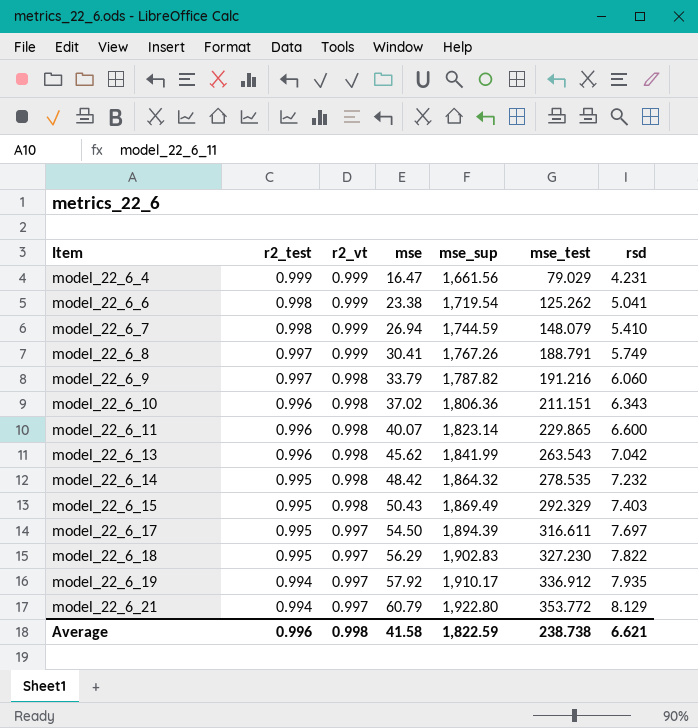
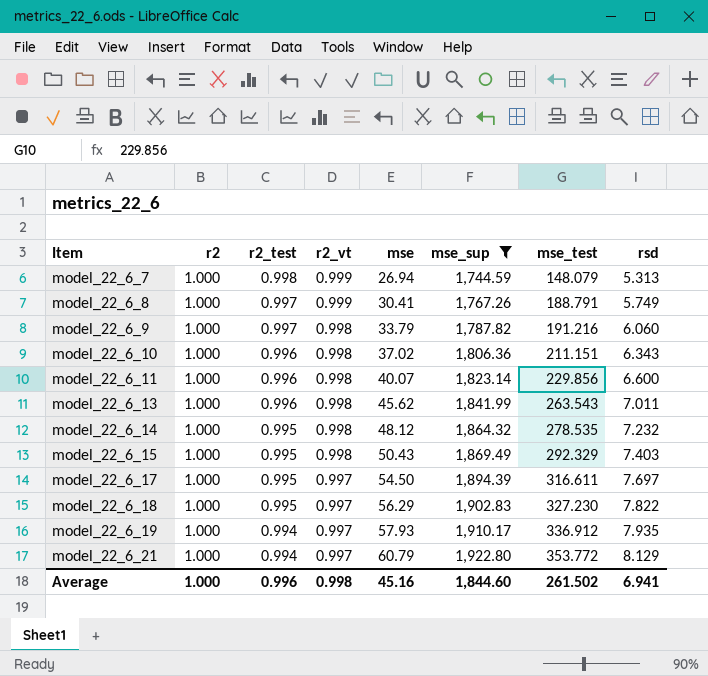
filter: none -> mse_sup >= 1,744.59
column r2 | position: none -> 2
model_22_6_7 | rsd: 5.410 -> 5.313
model_22_6_11 | mse_test: 229.865 -> 229.856
model_22_6_13 | rsd: 7.042 -> 7.011
model_22_6_14 | mse: 48.42 -> 48.12
model_22_6_19 | mse: 57.92 -> 57.93
Average | mse: 41.58 -> 45.16
Average | mse_sup: 1,822.59 -> 1,844.60
Average | mse_test: 238.738 -> 261.502
Average | rsd: 6.621 -> 6.941

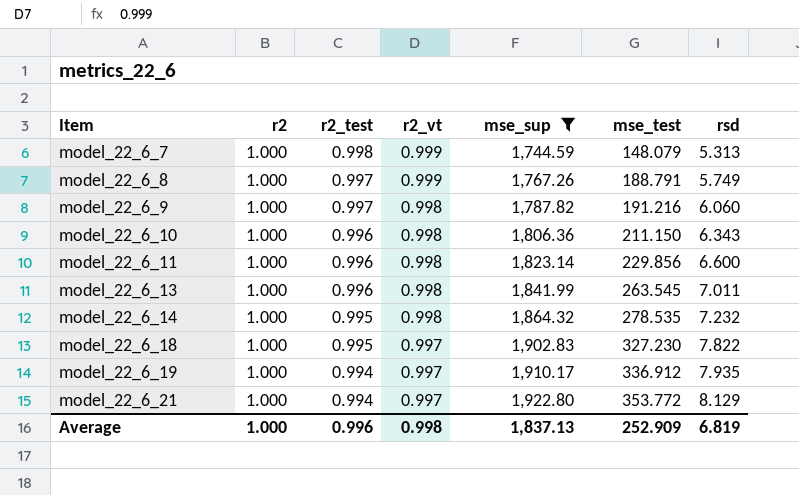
column mse | position: 5 -> none
row model_22_6_15: 1.000 | 0.995 | 0.998 | 50.43 | 1,869.49 | 292.329 | 7.403 -> none
row model_22_6_17: 1.000 | 0.995 | 0.997 | 54.50 | 1,894.39 | 316.611 | 7.697 -> none
model_22_6_10 | mse_test: 211.151 -> 211.150
model_22_6_13 | mse_test: 263.543 -> 263.545
Average | mse_sup: 1,844.60 -> 1,837.13
Average | mse_test: 261.502 -> 252.909
Average | rsd: 6.941 -> 6.819

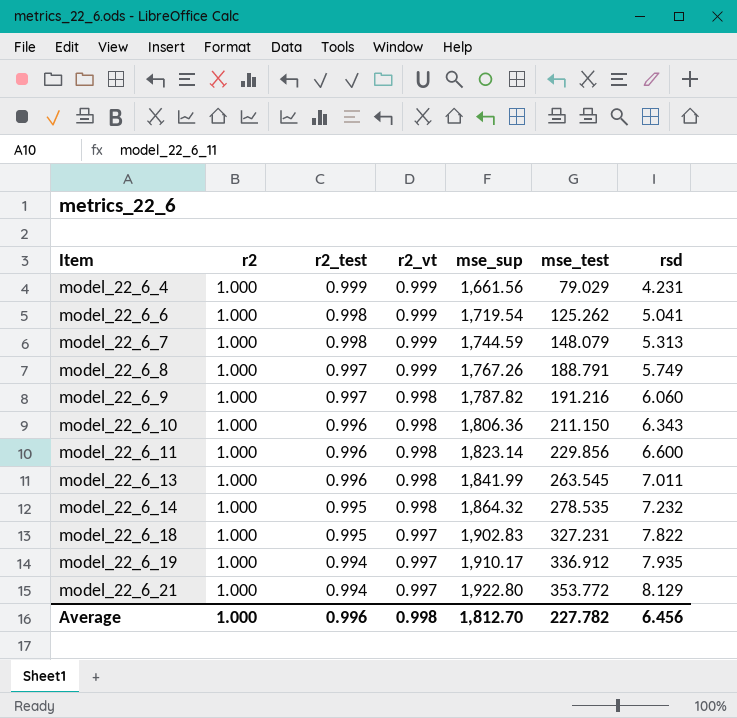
filter: mse_sup >= 1,744.59 -> none
model_22_6_18 | mse_test: 327.230 -> 327.231
Average | mse_sup: 1,837.13 -> 1,812.70
Average | mse_test: 252.909 -> 227.782
Average | rsd: 6.819 -> 6.456

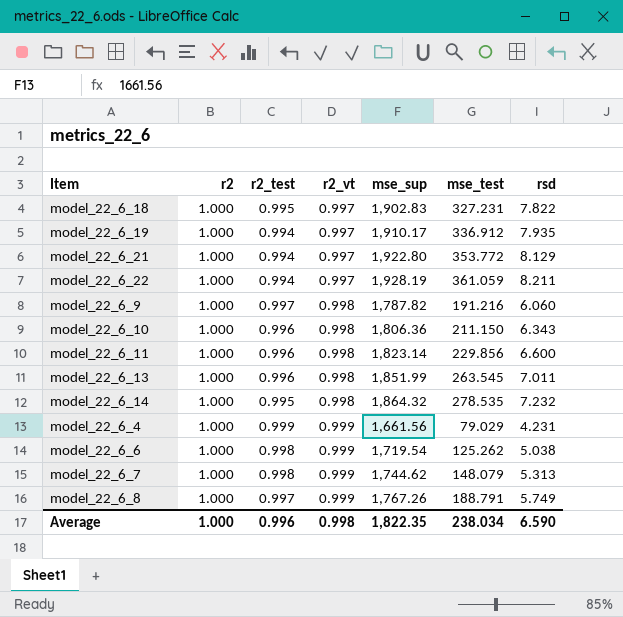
row order: Item ascending -> r2_vt ascending
row model_22_6_22: none -> 1.000 | 0.994 | 0.997 | 1,928.19 | 361.059 | 8.211
model_22_6_13 | mse_sup: 1,841.99 -> 1,851.99
model_22_6_6 | rsd: 5.041 -> 5.038
model_22_6_7 | mse_sup: 1,744.59 -> 1,744.62
Average | mse_sup: 1,812.70 -> 1,822.35
Average | mse_test: 227.782 -> 238.034
Average | rsd: 6.456 -> 6.590

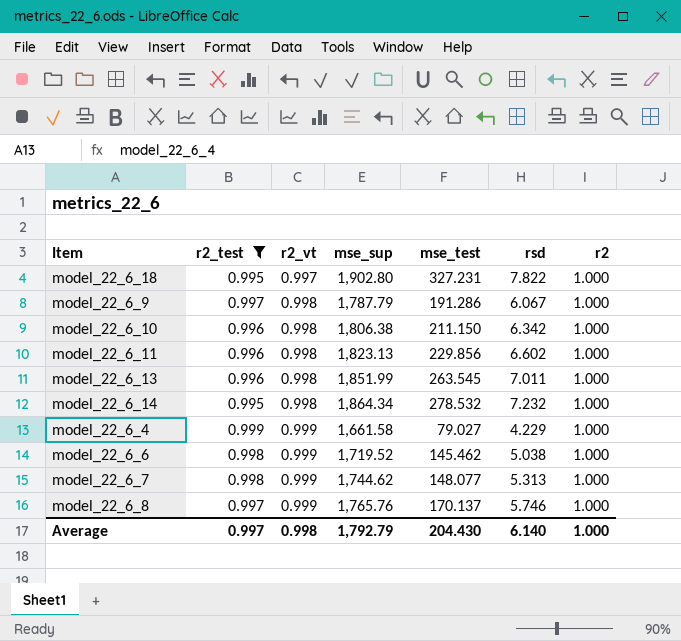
filter: none -> r2_test != 0.994
column r2 | position: 2 -> 7
model_22_6_18 | mse_sup: 1,902.83 -> 1,902.80
model_22_6_9 | mse_sup: 1,787.82 -> 1,787.79
model_22_6_9 | mse_test: 191.216 -> 191.286
model_22_6_9 | rsd: 6.060 -> 6.067
model_22_6_10 | mse_sup: 1,806.36 -> 1,806.38
model_22_6_10 | rsd: 6.343 -> 6.342
model_22_6_11 | mse_sup: 1,823.14 -> 1,823.13
model_22_6_11 | rsd: 6.600 -> 6.602
model_22_6_14 | mse_sup: 1,864.32 -> 1,864.34
model_22_6_14 | mse_test: 278.535 -> 278.532
model_22_6_4 | mse_sup: 1,661.56 -> 1,661.58
model_22_6_4 | mse_test: 79.029 -> 79.027
model_22_6_4 | rsd: 4.231 -> 4.229
model_22_6_6 | mse_sup: 1,719.54 -> 1,719.52
model_22_6_6 | mse_test: 125.262 -> 145.462
model_22_6_7 | mse_test: 148.079 -> 148.077
model_22_6_8 | mse_sup: 1,767.26 -> 1,765.76
model_22_6_8 | mse_test: 188.791 -> 170.137
model_22_6_8 | rsd: 5.749 -> 5.746
Average | r2_test: 0.996 -> 0.997
Average | mse_sup: 1,822.35 -> 1,792.79
Average | mse_test: 238.034 -> 204.430
Average | rsd: 6.590 -> 6.140

